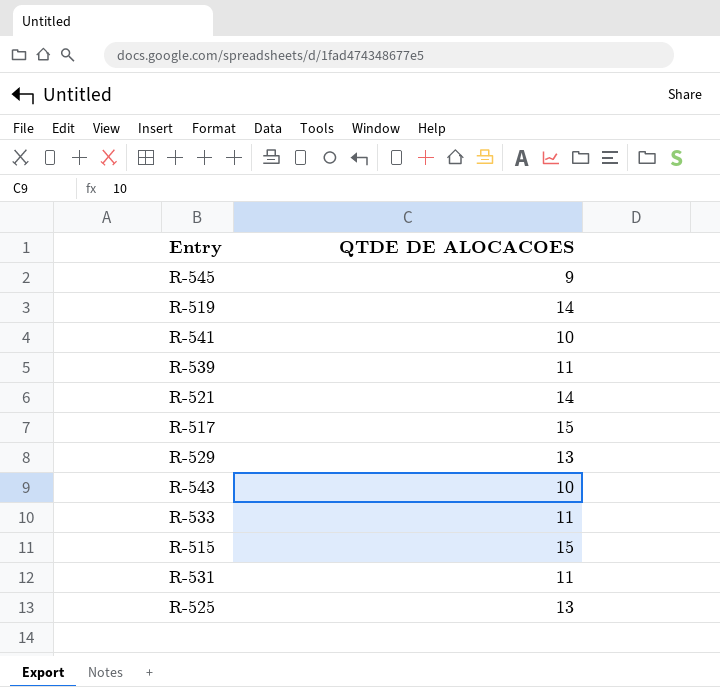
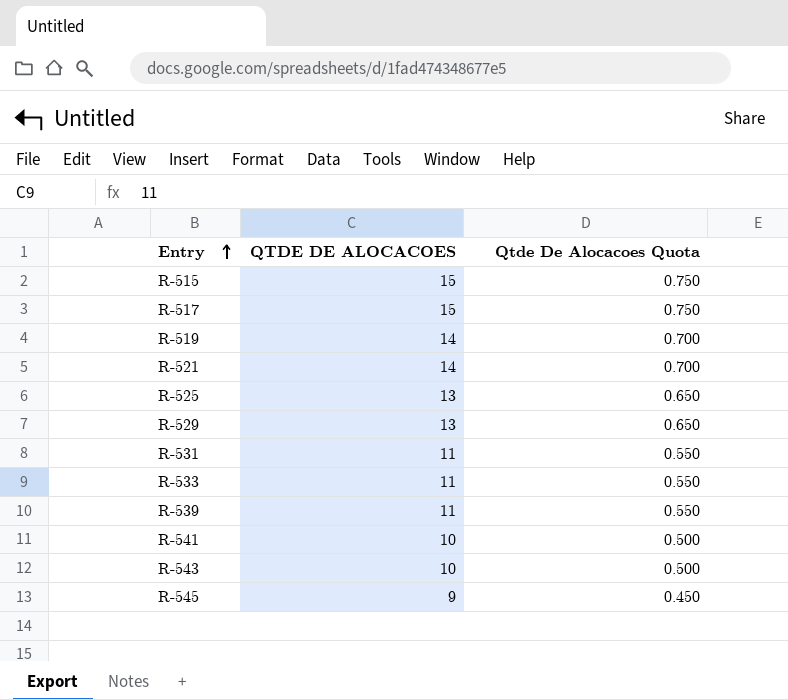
row order: none -> Entry ascending
column Qtde De Alocacoes Quota | formula: none -> [QTDE DE ALOCACOES] * 0.05

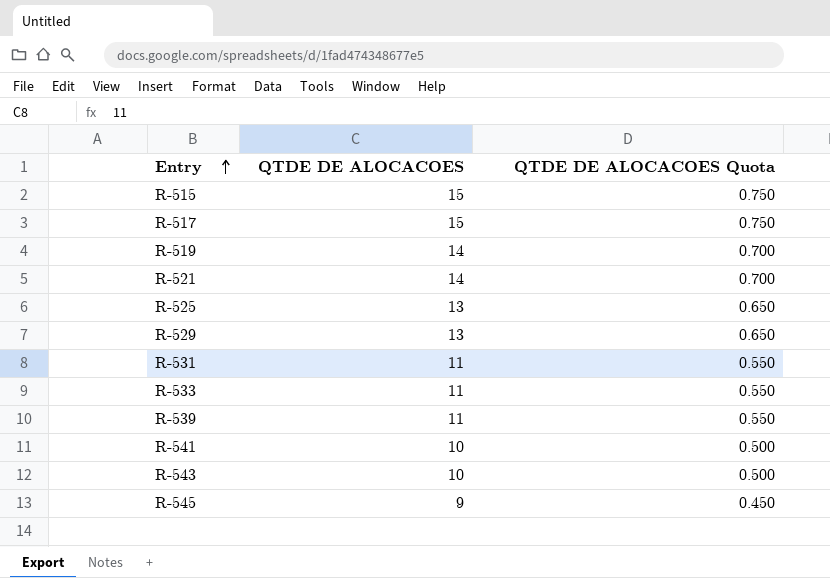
column name: Qtde De Alocacoes Quota -> QTDE DE ALOCACOES Quota

